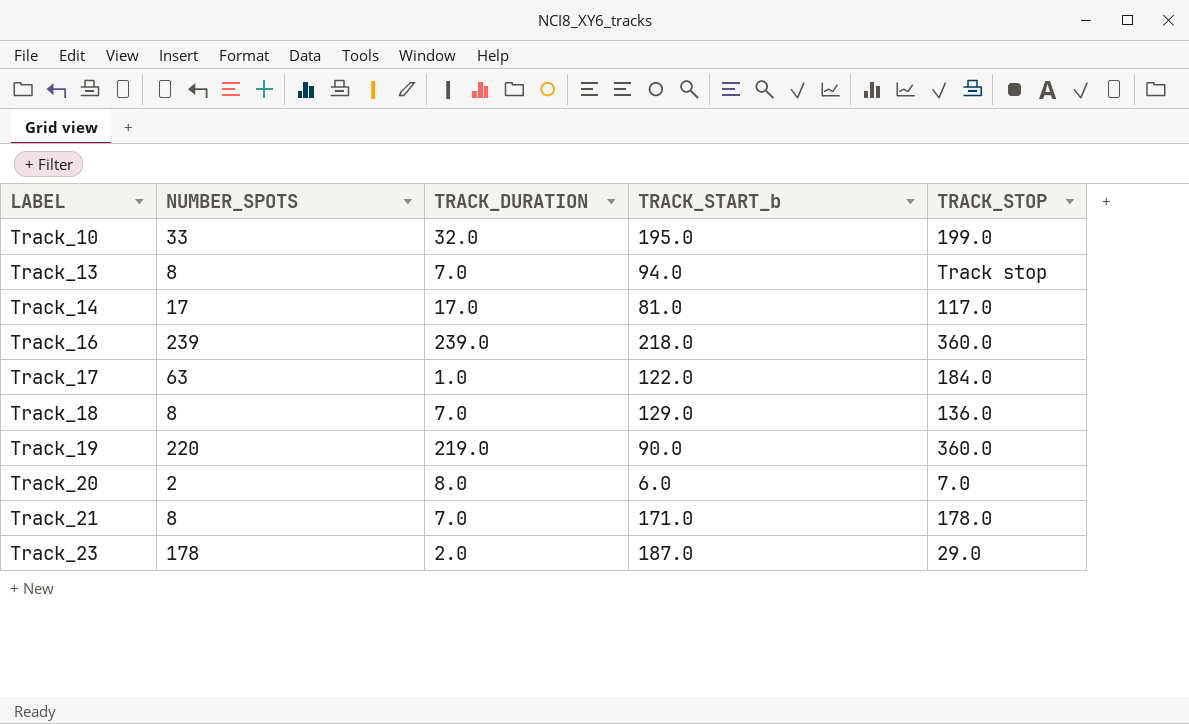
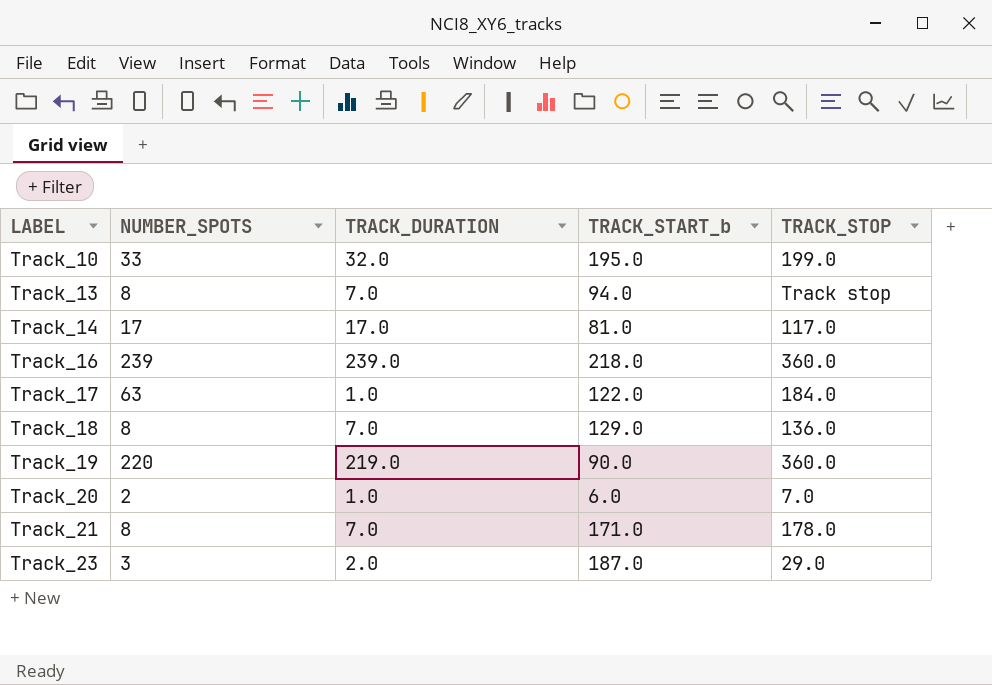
Track_20 | TRACK_DURATION: 8.0 -> 1.0
Track_23 | NUMBER_SPOTS: 178 -> 3

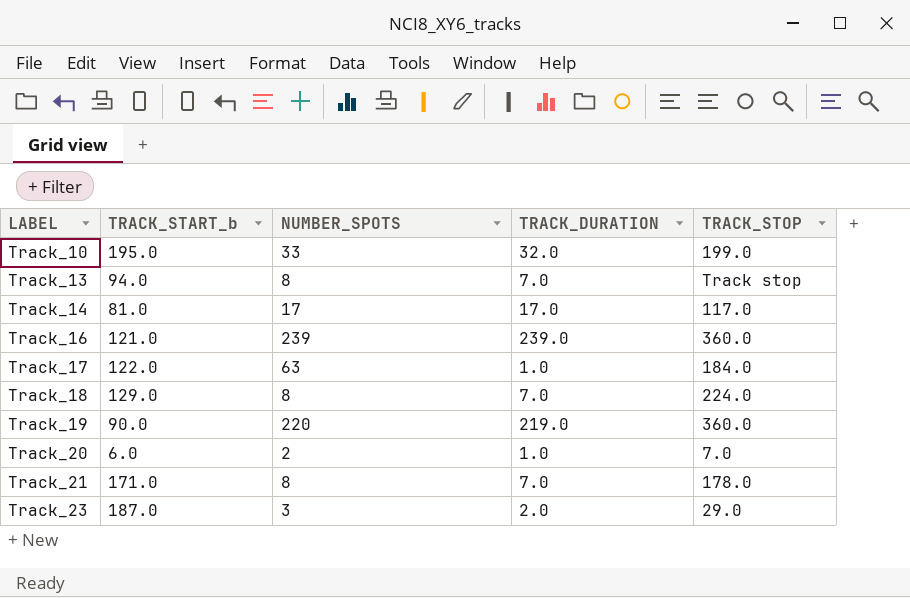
column TRACK_START_b | position: 4 -> 2
Track_16 | TRACK_START_b: 218.0 -> 121.0
Track_18 | TRACK_STOP: 136.0 -> 224.0

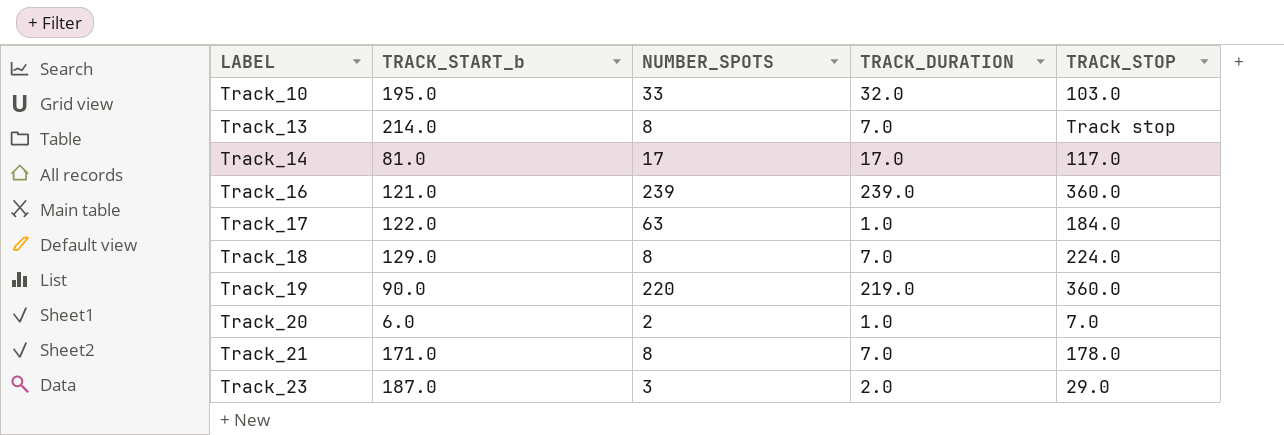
Track_10 | TRACK_STOP: 199.0 -> 103.0
Track_13 | TRACK_START_b: 94.0 -> 214.0

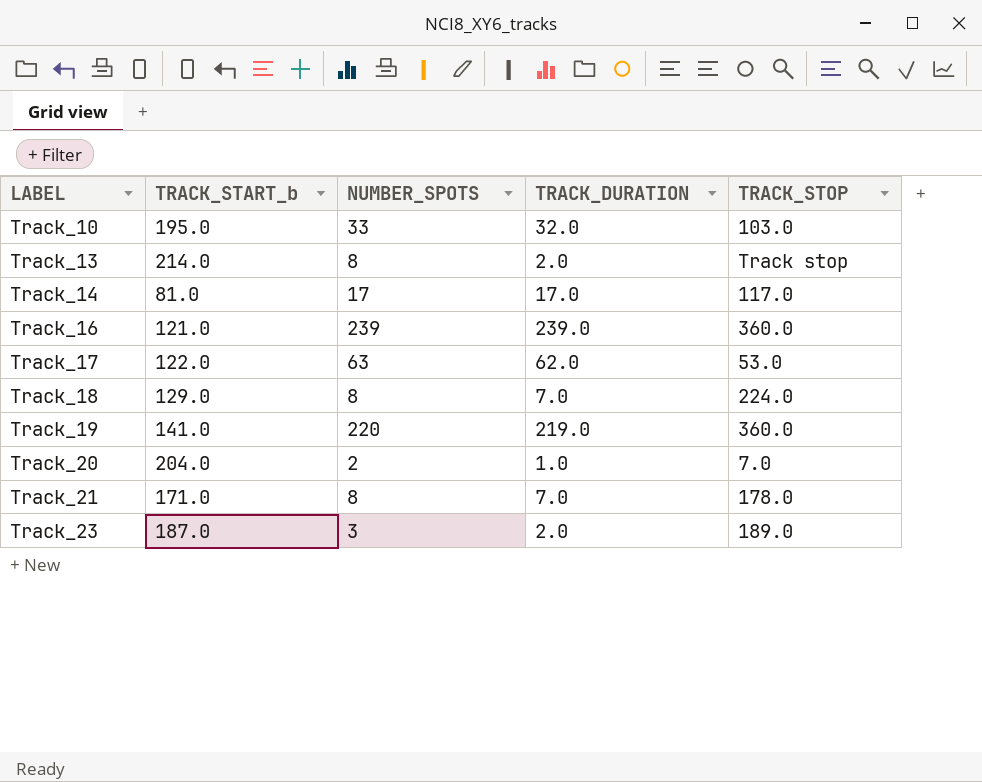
Track_13 | TRACK_DURATION: 7.0 -> 2.0
Track_17 | TRACK_DURATION: 1.0 -> 62.0
Track_17 | TRACK_STOP: 184.0 -> 53.0
Track_19 | TRACK_START_b: 90.0 -> 141.0
Track_20 | TRACK_START_b: 6.0 -> 204.0
Track_23 | TRACK_STOP: 29.0 -> 189.0

